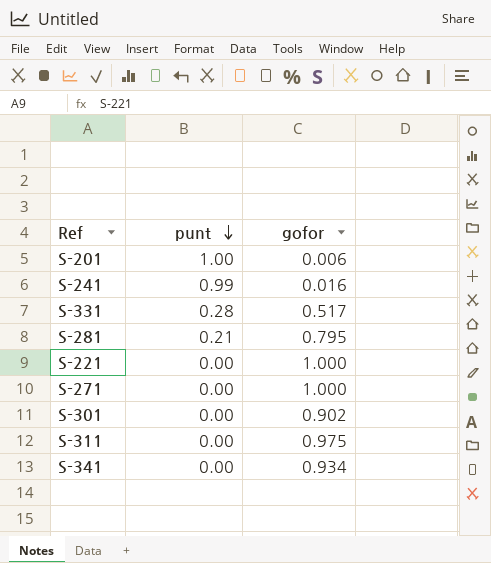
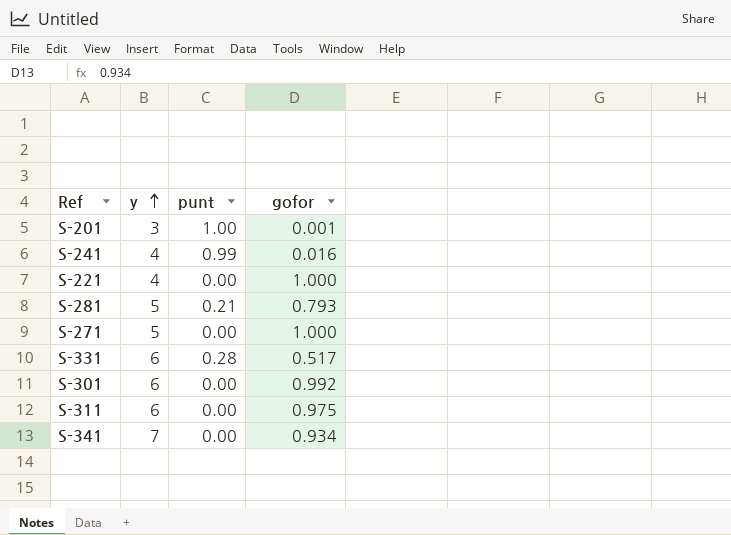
row order: punt descending -> y ascending
column y | position: none -> 2
S-201 | gofor: 0.006 -> 0.001
S-281 | gofor: 0.795 -> 0.793
S-301 | gofor: 0.902 -> 0.992

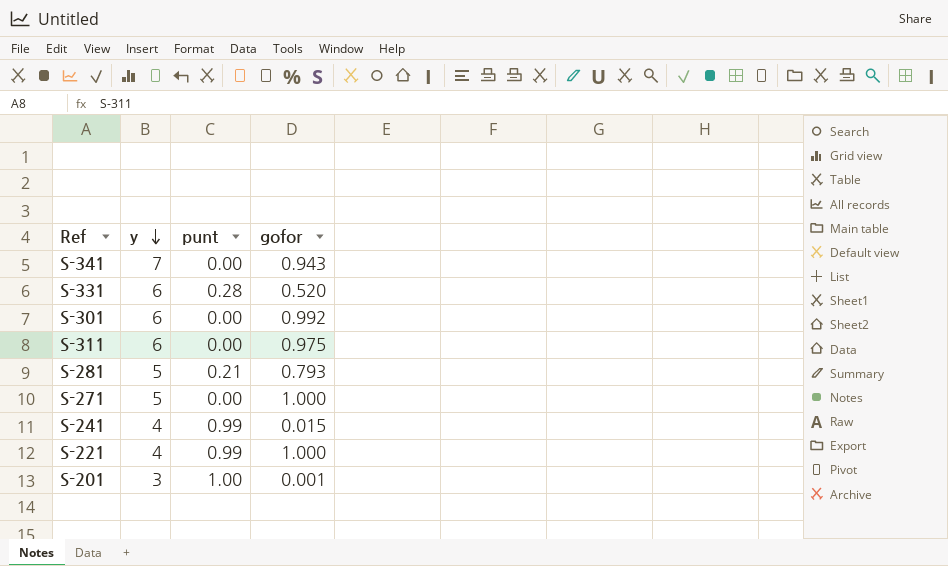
row order: y ascending -> y descending
S-341 | gofor: 0.934 -> 0.943
S-331 | gofor: 0.517 -> 0.520
S-241 | gofor: 0.016 -> 0.015
S-221 | punt: 0.00 -> 0.99

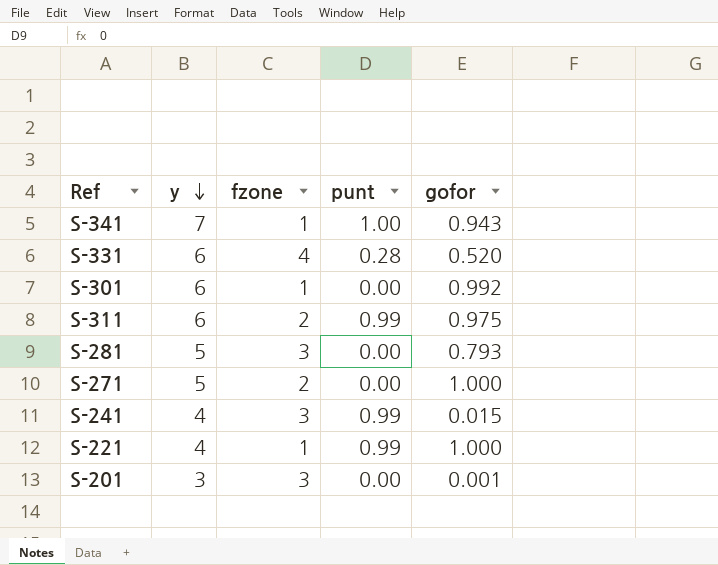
column fzone | position: none -> 3
S-341 | punt: 0.00 -> 1.00
S-311 | punt: 0.00 -> 0.99
S-281 | punt: 0.21 -> 0.00
S-201 | punt: 1.00 -> 0.00

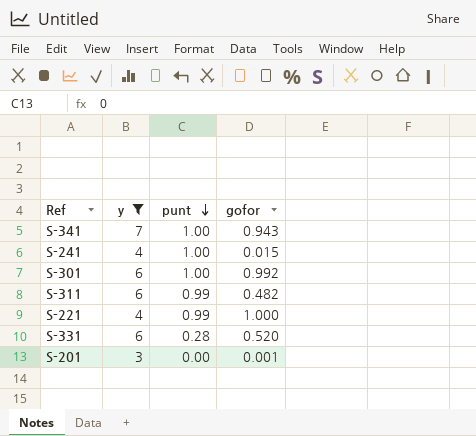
filter: none -> y != 5
row order: y descending -> punt descending
column fzone | position: 3 -> none
S-241 | punt: 0.99 -> 1.00
S-301 | punt: 0.00 -> 1.00
S-311 | gofor: 0.975 -> 0.482

